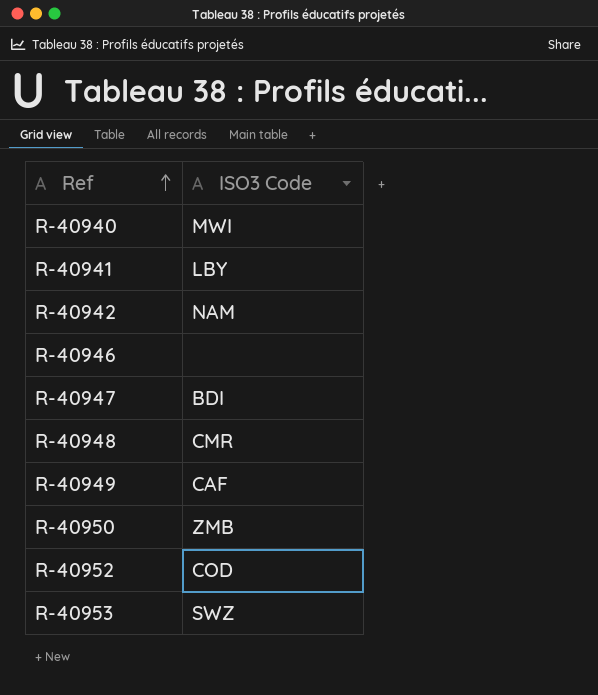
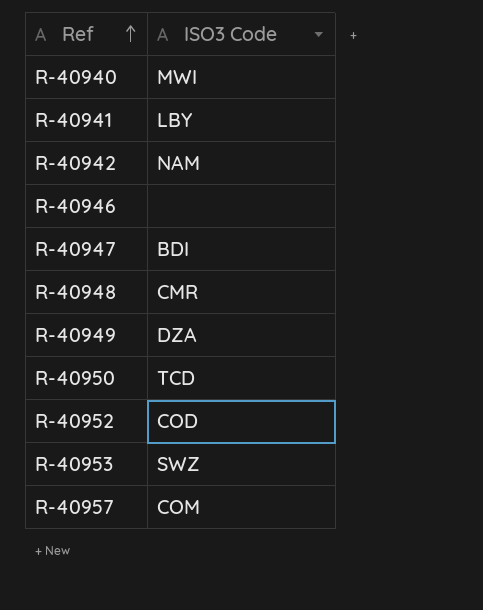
R-40949 | ISO3 Code: CAF -> DZA
R-40950 | ISO3 Code: ZMB -> TCD
row R-40957: none -> COM

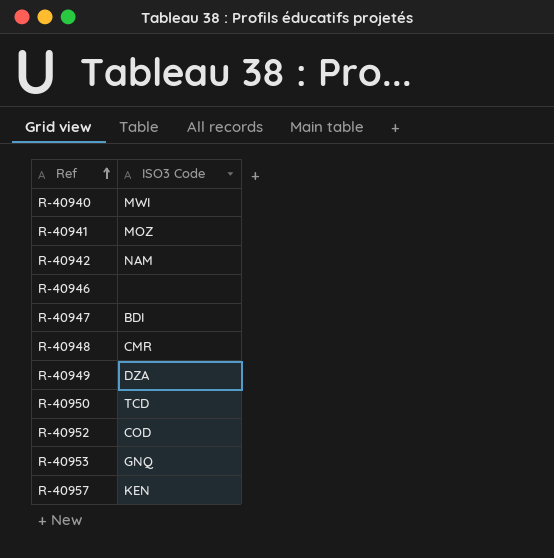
R-40941 | ISO3 Code: LBY -> MOZ
R-40953 | ISO3 Code: SWZ -> GNQ
R-40957 | ISO3 Code: COM -> KEN

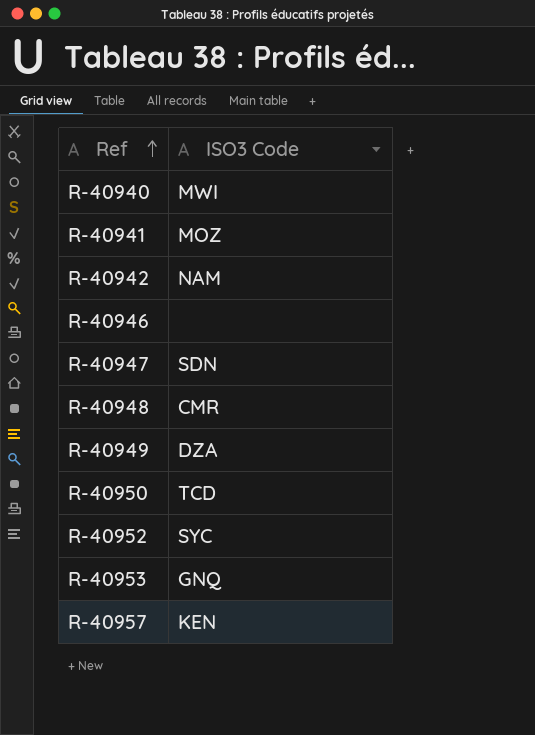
R-40947 | ISO3 Code: BDI -> SDN
R-40952 | ISO3 Code: COD -> SYC

